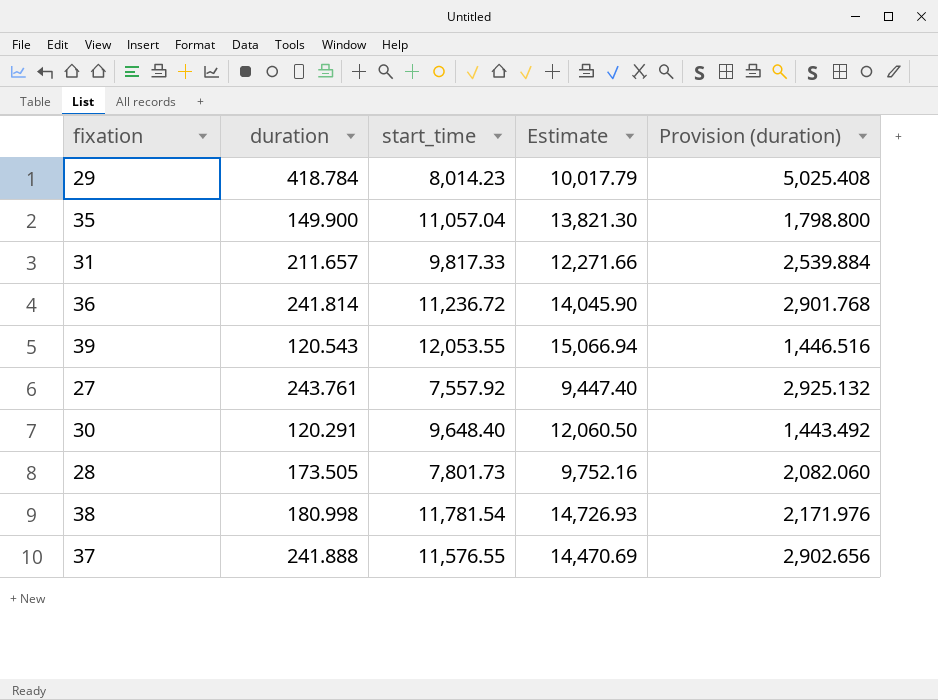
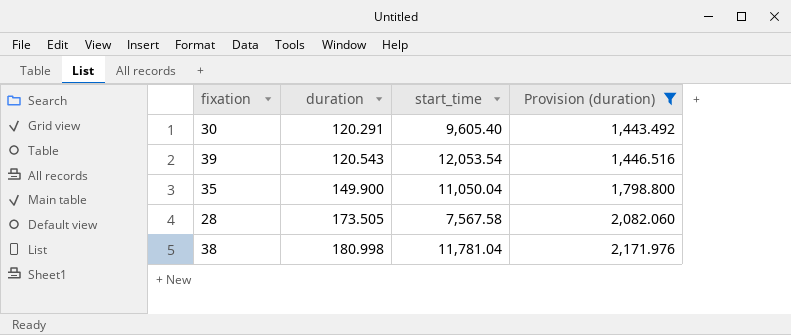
filter: none -> Provision (duration) <= 2,171.976
row order: none -> duration ascending
column Estimate | formula: [start_time] * 1.25 -> none
30 | start_time: 9,648.40 -> 9,605.40
39 | start_time: 12,053.55 -> 12,053.54
35 | start_time: 11,057.04 -> 11,050.04
28 | start_time: 7,801.73 -> 7,567.58
38 | start_time: 11,781.54 -> 11,781.04

